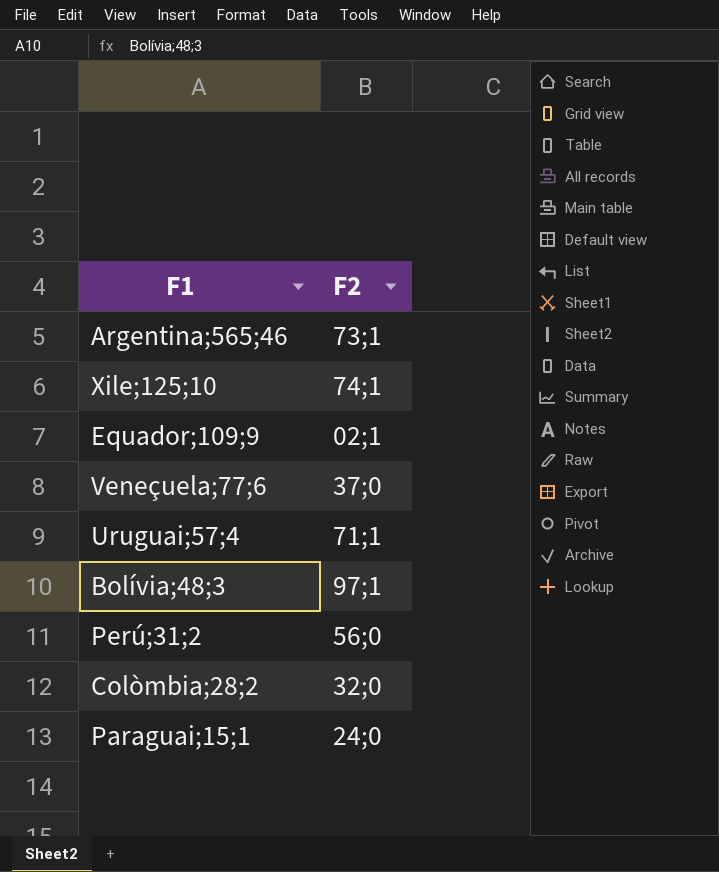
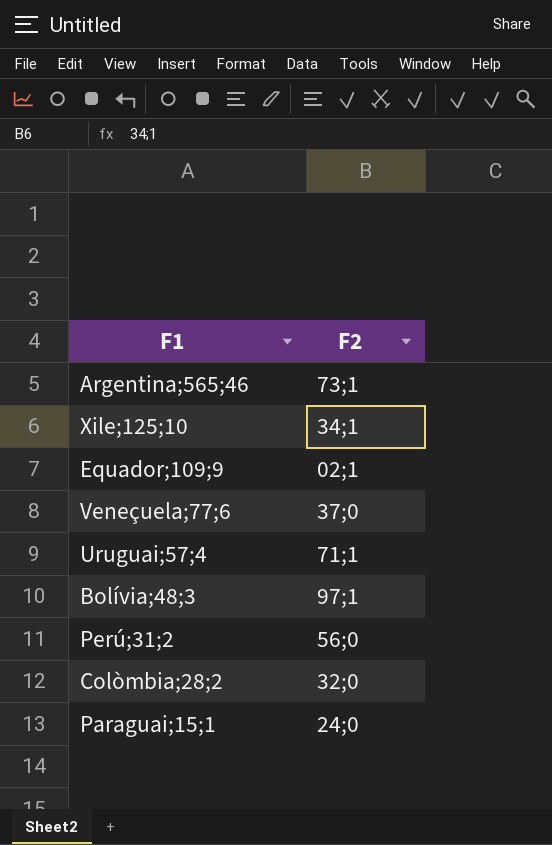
Xile;125;10 | F2: 74;1 -> 34;1

